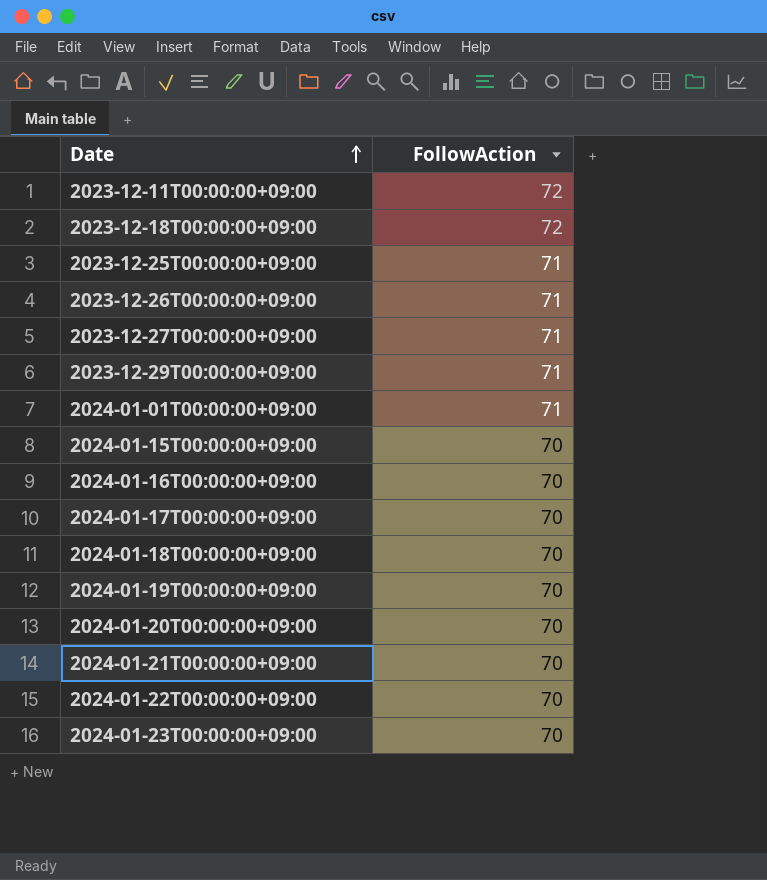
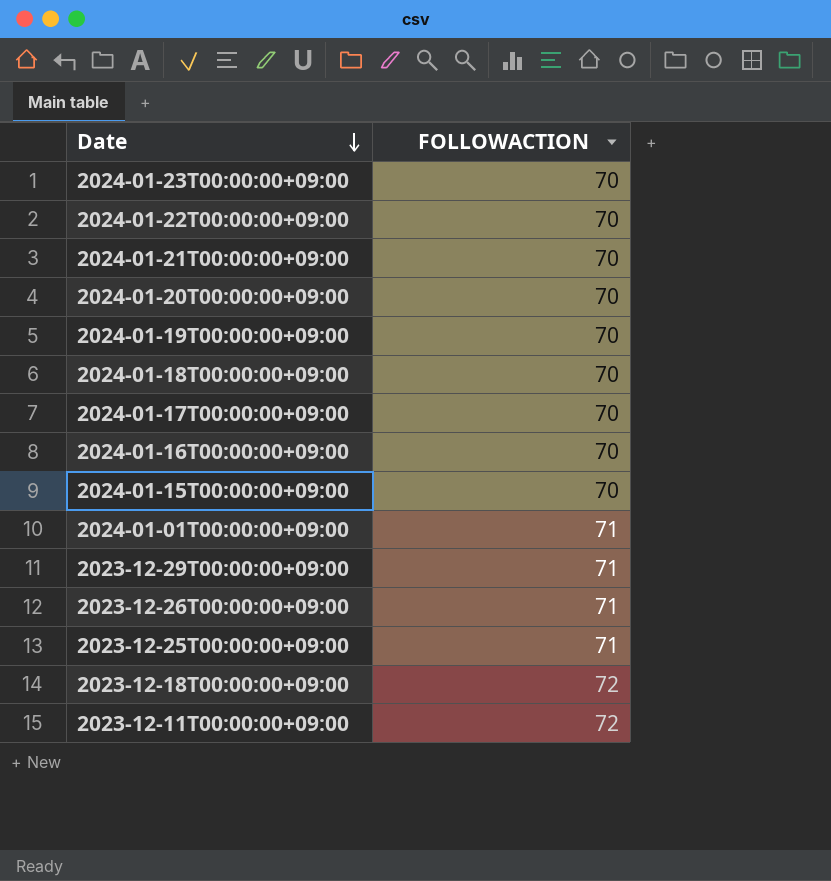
row order: Date ascending -> Date descending
column name: FollowAction -> FOLLOWACTION
row 2023-12-27T00:00:00+09:00: 71 -> none

